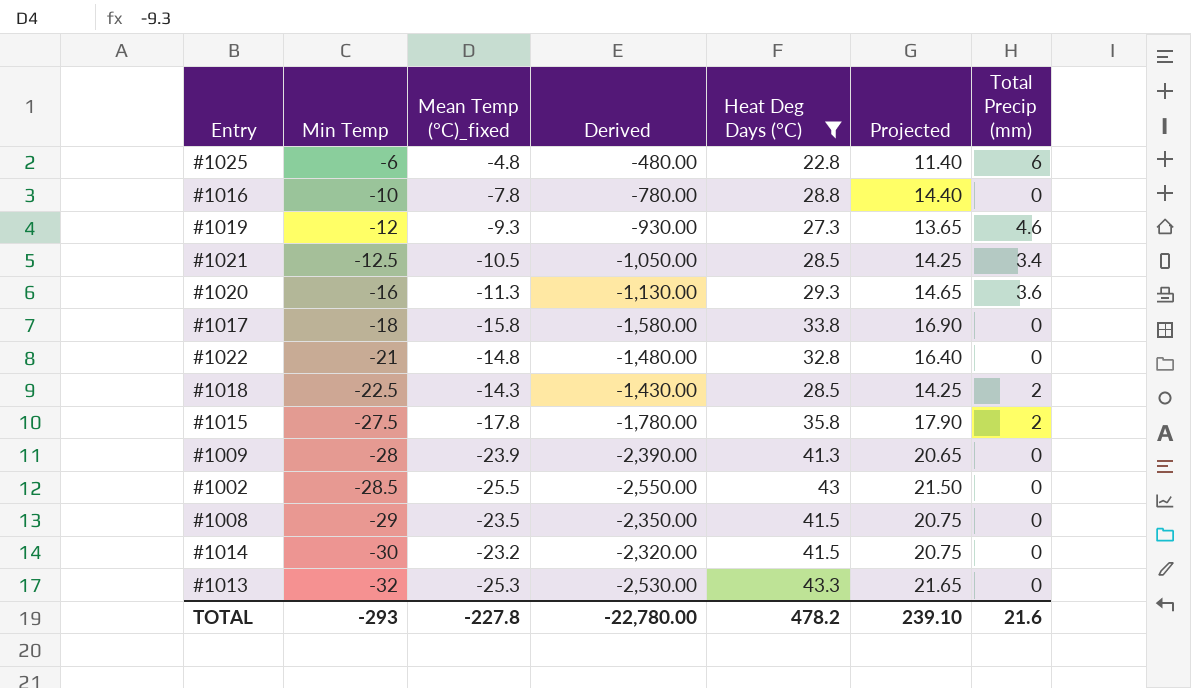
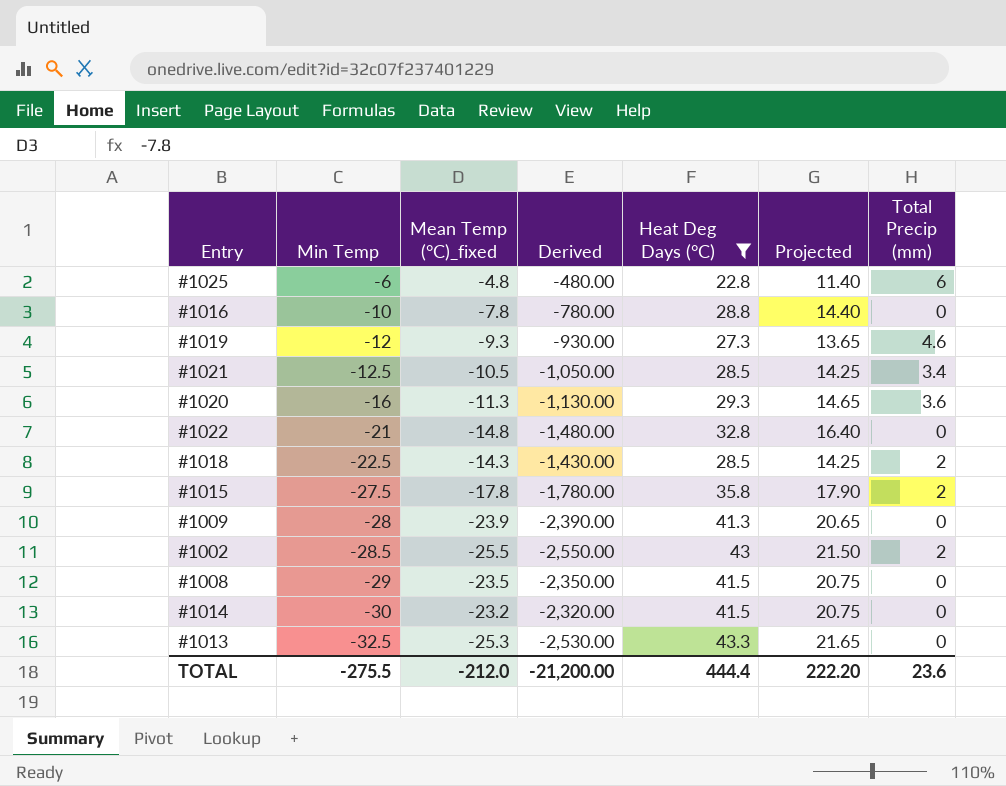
row #1017: -18 | -15.8 | -1,580.00 | 33.8 | 16.90 | 0 -> none
#1002 | Total Precip (mm): 0 -> 2
#1013 | Min Temp: -32 -> -32.5
TOTAL | Min Temp: -293 -> -275.5
TOTAL | Mean Temp (°C)_fixed: -227.8 -> -212.0
TOTAL | Derived: -22,780.00 -> -21,200.00
TOTAL | Heat Deg Days (°C): 478.2 -> 444.4
TOTAL | Projected: 239.10 -> 222.20
TOTAL | Total Precip (mm): 21.6 -> 23.6

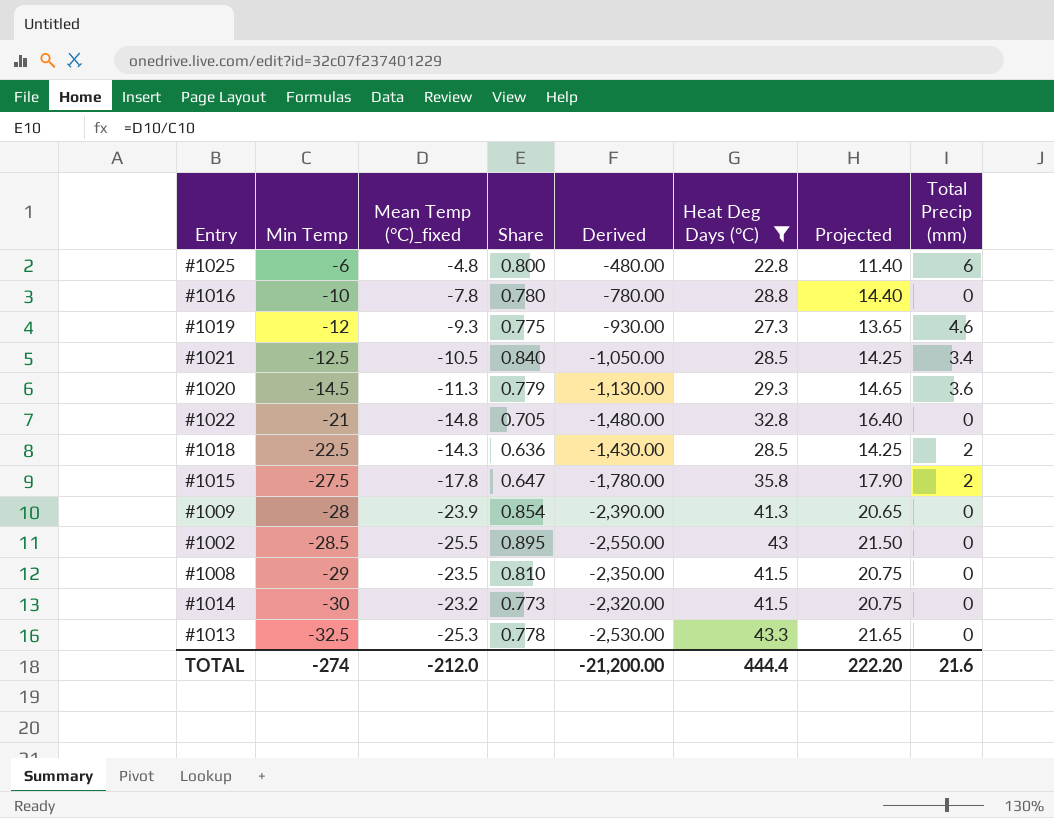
column Share | formula: none -> [Mean Temp (°C)_fixed] / [Min Temp]
#1020 | Min Temp: -16 -> -14.5
#1002 | Total Precip (mm): 2 -> 0
TOTAL | Min Temp: -275.5 -> -274
TOTAL | Total Precip (mm): 23.6 -> 21.6

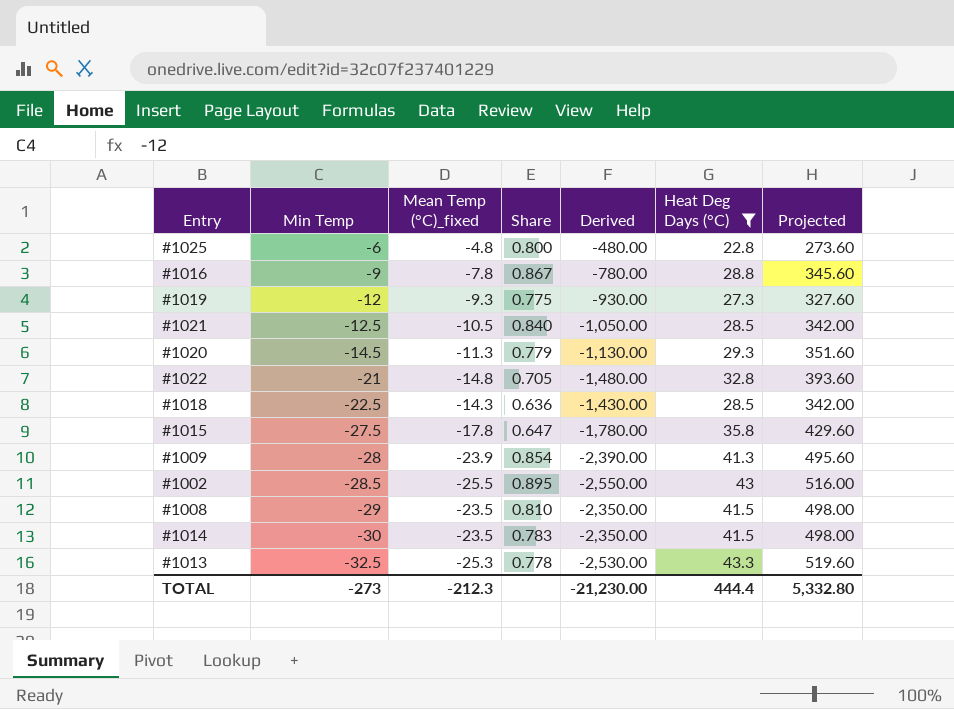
column Total Precip (mm) | position: 8 -> none
column Projected | formula: [Heat Deg Days (°C)] * 0.5 -> [Heat Deg Days (°C)] * 12
#1016 | Min Temp: -10 -> -9
#1016 | Share: 0.780 -> 0.867
#1014 | Mean Temp (°C)_fixed: -23.2 -> -23.5
#1014 | Share: 0.773 -> 0.783
#1014 | Derived: -2,320.00 -> -2,350.00
TOTAL | Min Temp: -274 -> -273
TOTAL | Mean Temp (°C)_fixed: -212.0 -> -212.3
TOTAL | Derived: -21,200.00 -> -21,230.00
TOTAL | Projected: 222.20 -> 5,332.80

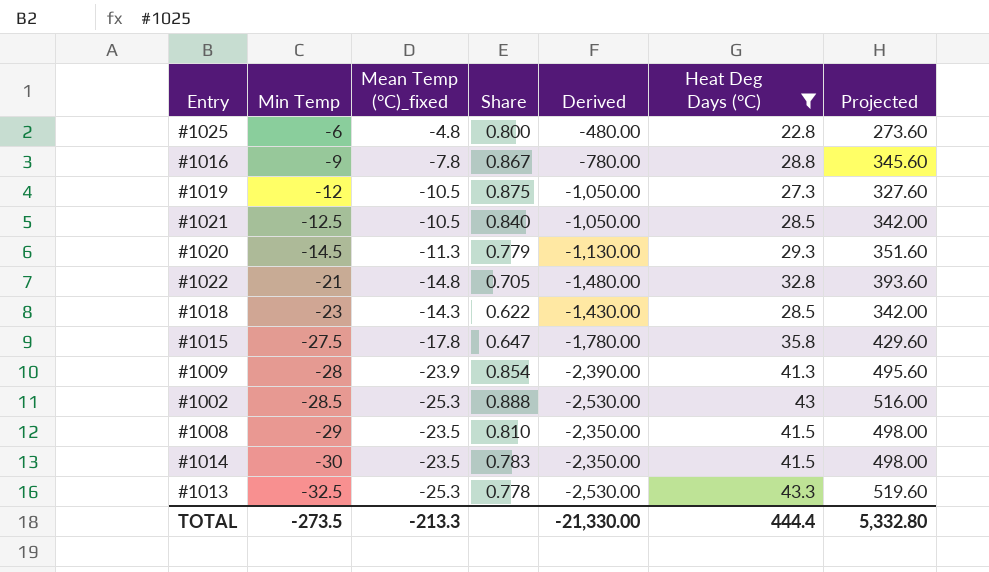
#1019 | Mean Temp (°C)_fixed: -9.3 -> -10.5
#1019 | Share: 0.775 -> 0.875
#1019 | Derived: -930.00 -> -1,050.00
#1018 | Min Temp: -22.5 -> -23
#1018 | Share: 0.636 -> 0.622
#1002 | Mean Temp (°C)_fixed: -25.5 -> -25.3
#1002 | Share: 0.895 -> 0.888
#1002 | Derived: -2,550.00 -> -2,530.00
TOTAL | Min Temp: -273 -> -273.5
TOTAL | Mean Temp (°C)_fixed: -212.3 -> -213.3
TOTAL | Derived: -21,230.00 -> -21,330.00

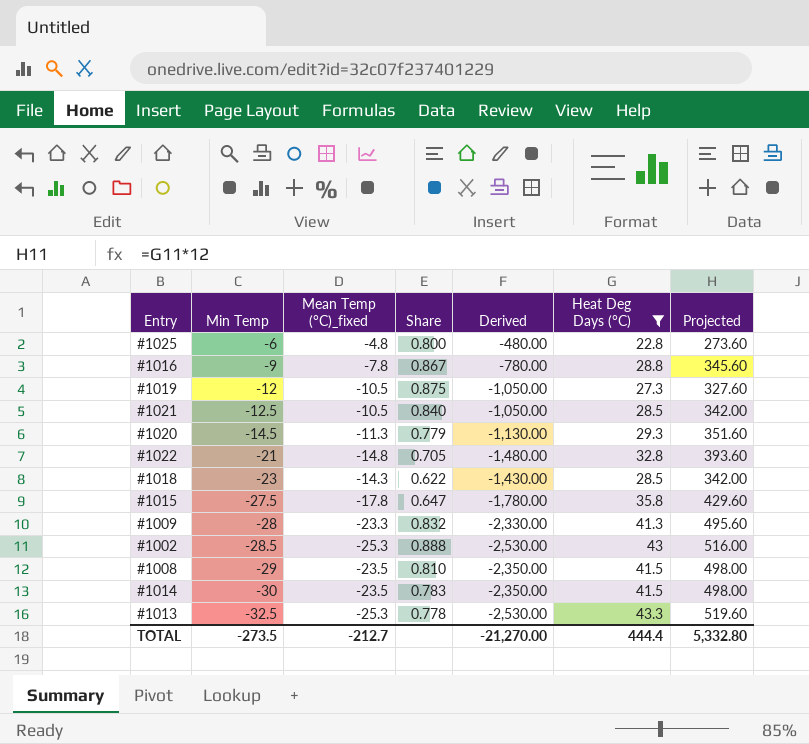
#1009 | Mean Temp (°C)_fixed: -23.9 -> -23.3
#1009 | Share: 0.854 -> 0.832
#1009 | Derived: -2,390.00 -> -2,330.00
TOTAL | Mean Temp (°C)_fixed: -213.3 -> -212.7
TOTAL | Derived: -21,330.00 -> -21,270.00

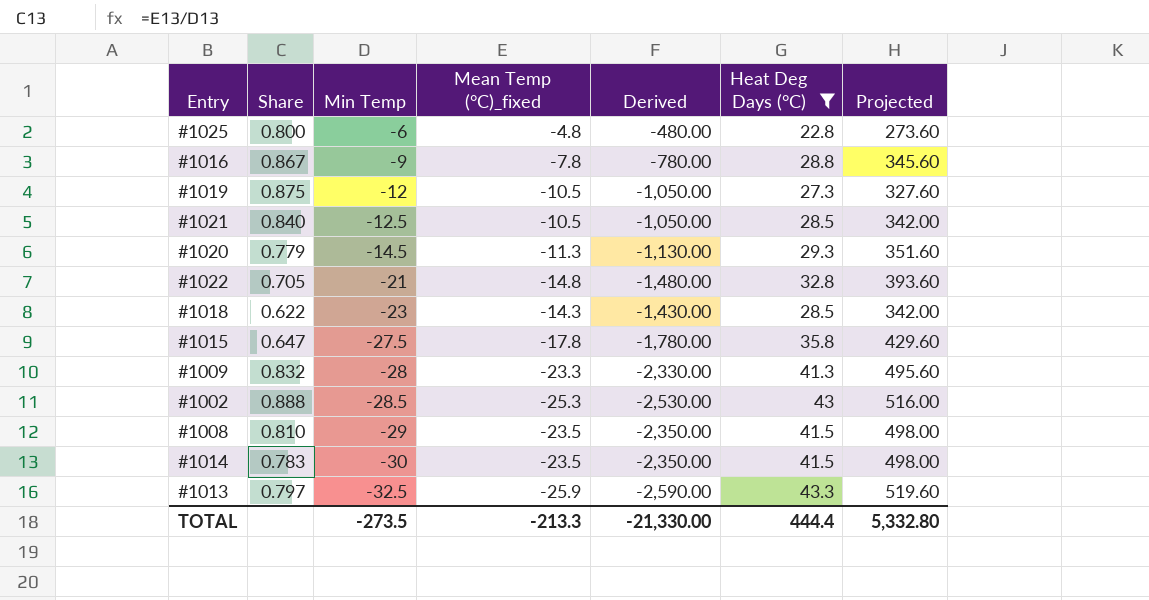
column Share | position: 4 -> 2
#1013 | Share: 0.778 -> 0.797
#1013 | Mean Temp (°C)_fixed: -25.3 -> -25.9
#1013 | Derived: -2,530.00 -> -2,590.00
TOTAL | Mean Temp (°C)_fixed: -212.7 -> -213.3
TOTAL | Derived: -21,270.00 -> -21,330.00

